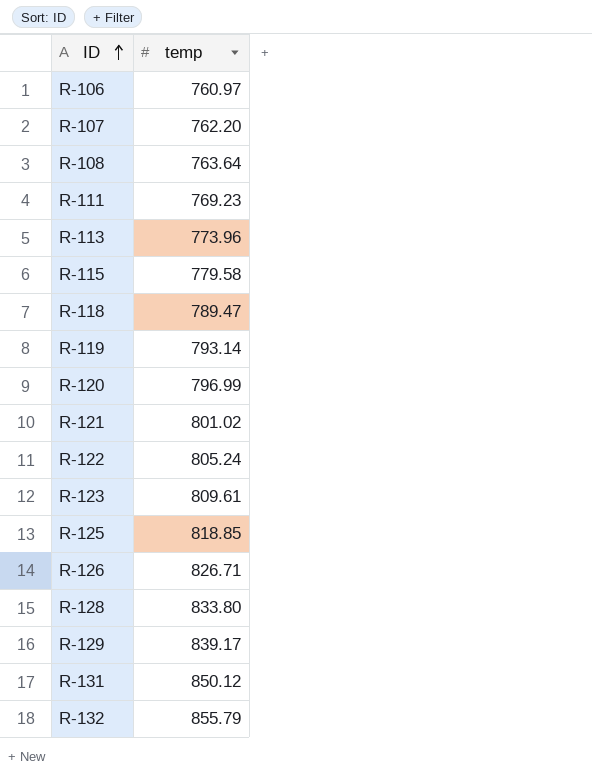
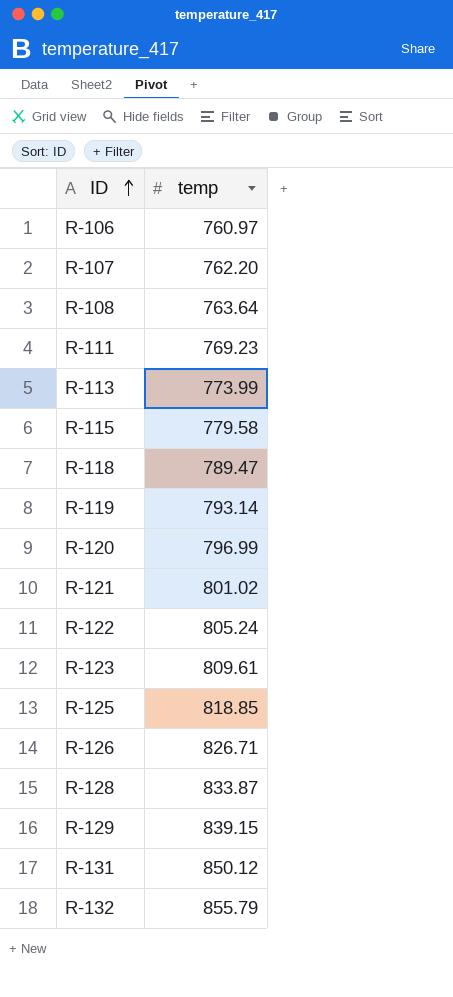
R-113 | temp: 773.96 -> 773.99
R-128 | temp: 833.80 -> 833.87
R-129 | temp: 839.17 -> 839.15

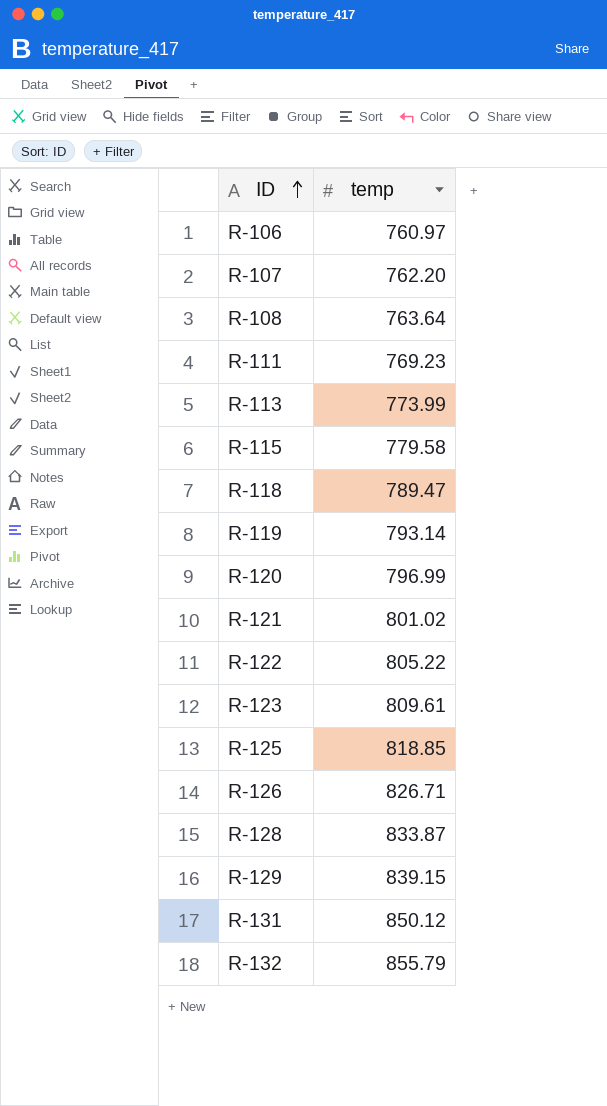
R-122 | temp: 805.24 -> 805.22

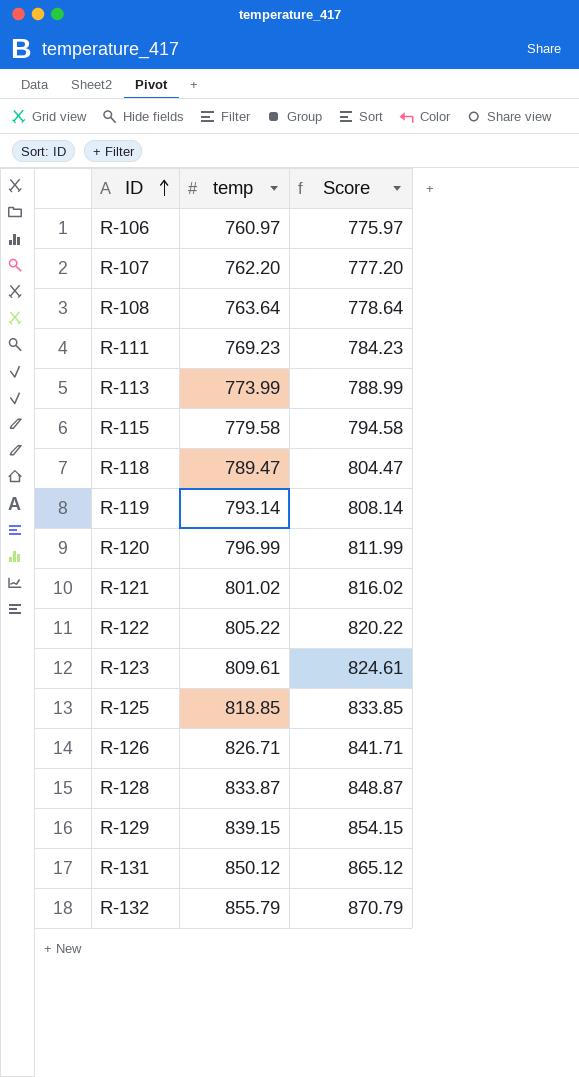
column Score | formula: none -> [temp] + 15

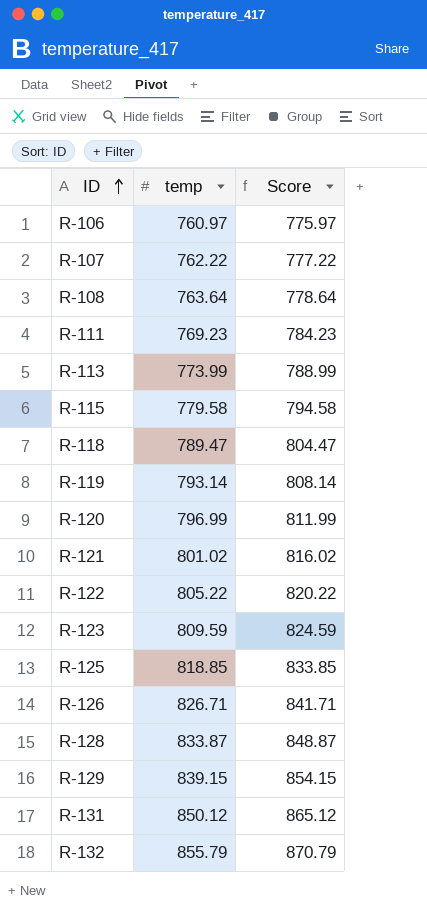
R-107 | temp: 762.20 -> 762.22
R-107 | Score: 777.20 -> 777.22
R-123 | temp: 809.61 -> 809.59
R-123 | Score: 824.61 -> 824.59

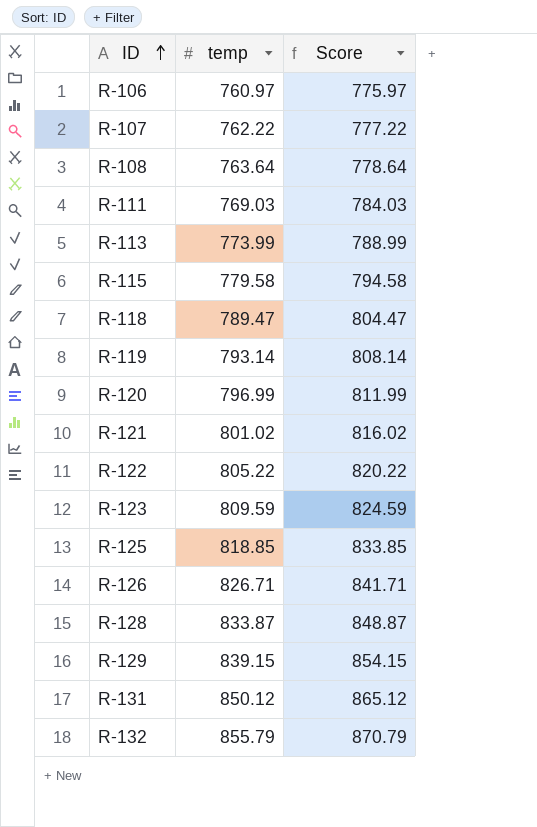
R-111 | temp: 769.23 -> 769.03
R-111 | Score: 784.23 -> 784.03

